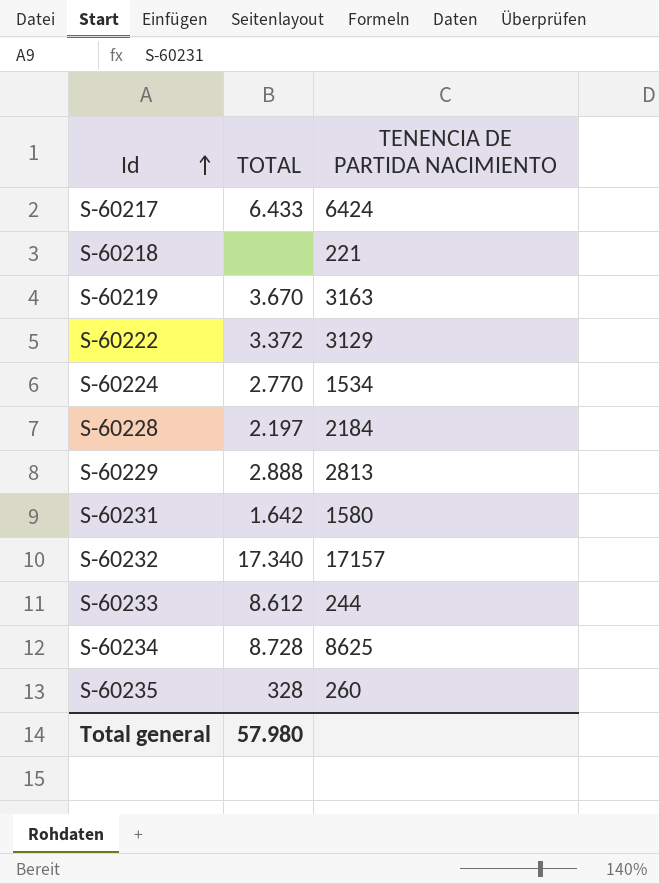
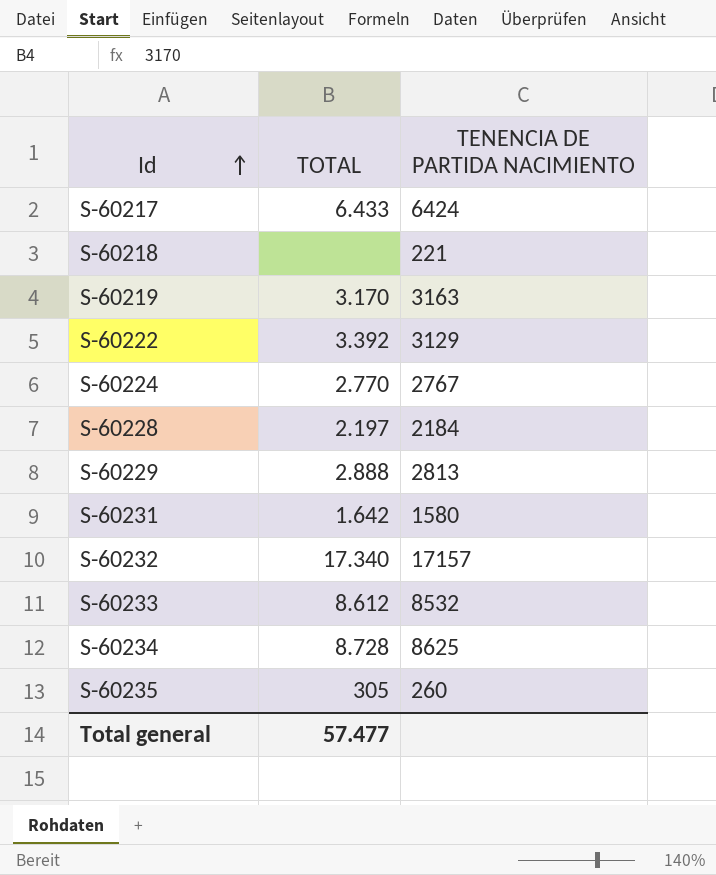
S-60219 | TOTAL: 3.670 -> 3.170
S-60222 | TOTAL: 3.372 -> 3.392
S-60224 | TENENCIA DE PARTIDA NACIMIENTO: 1534 -> 2767
S-60233 | TENENCIA DE PARTIDA NACIMIENTO: 244 -> 8532
S-60235 | TOTAL: 328 -> 305
Total general | TOTAL: 57.980 -> 57.477

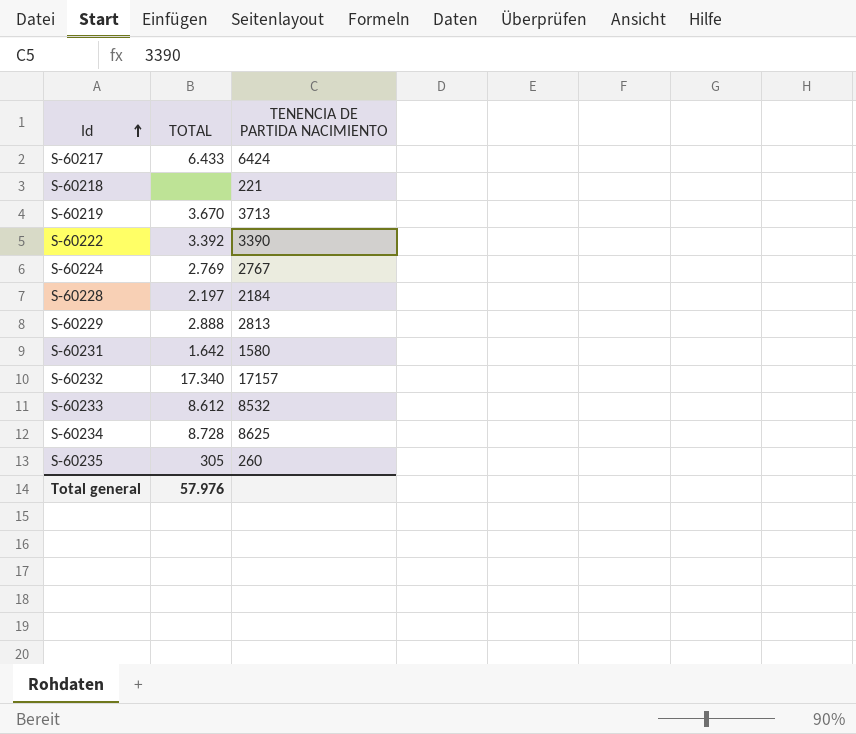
S-60219 | TOTAL: 3.170 -> 3.670
S-60219 | TENENCIA DE PARTIDA NACIMIENTO: 3163 -> 3713
S-60222 | TENENCIA DE PARTIDA NACIMIENTO: 3129 -> 3390
S-60224 | TOTAL: 2.770 -> 2.769
Total general | TOTAL: 57.477 -> 57.976

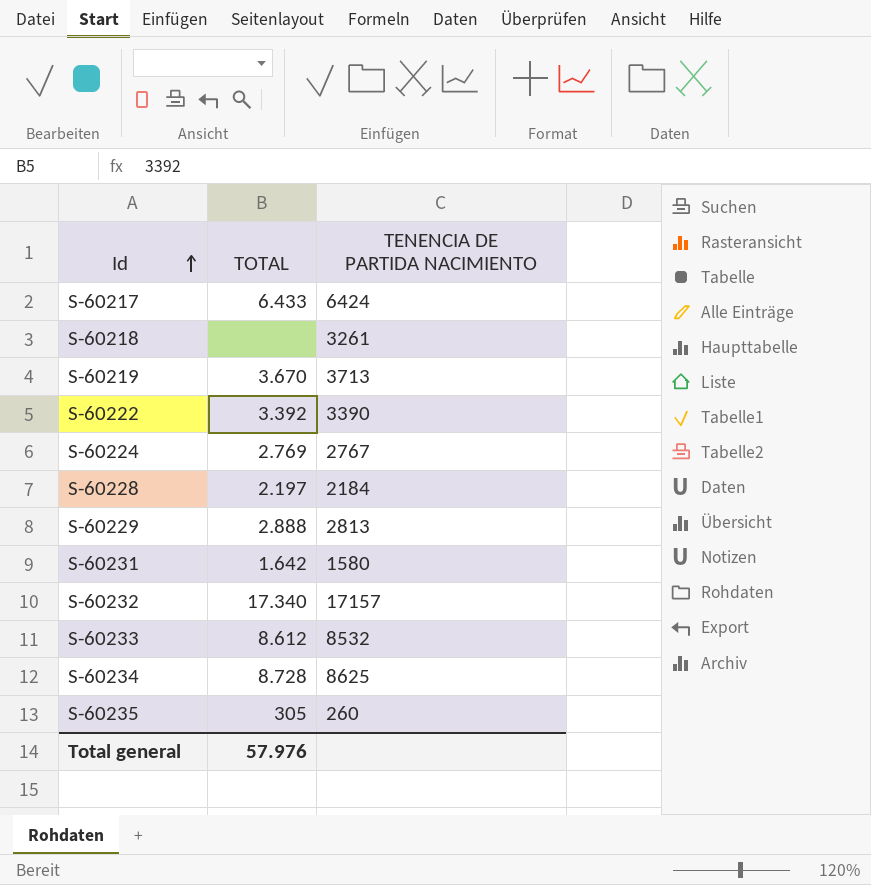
S-60218 | TENENCIA DE PARTIDA NACIMIENTO: 221 -> 3261

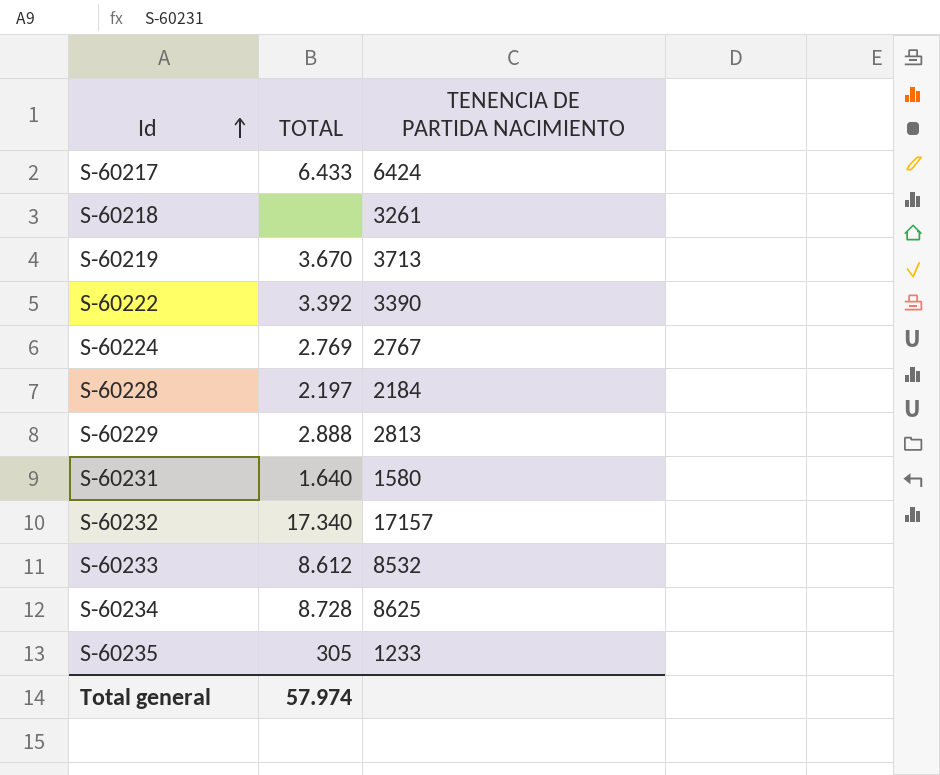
S-60231 | TOTAL: 1.642 -> 1.640
S-60235 | TENENCIA DE PARTIDA NACIMIENTO: 260 -> 1233
Total general | TOTAL: 57.976 -> 57.974

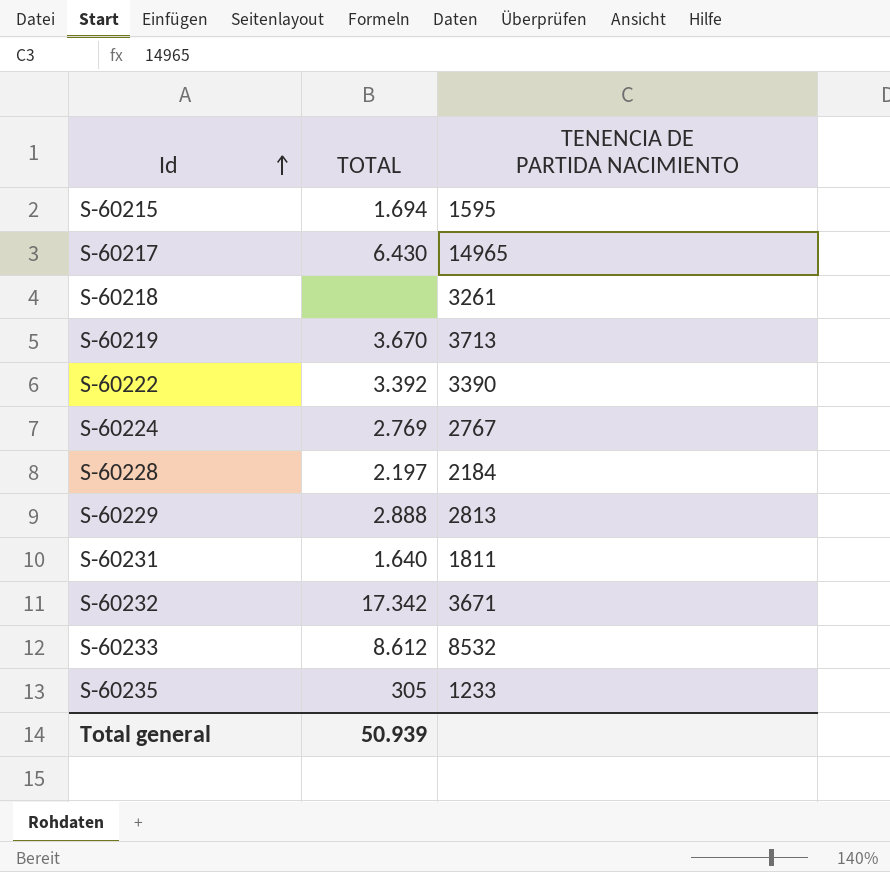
row S-60234: 8.728 | 8625 -> none
row S-60215: none -> 1.694 | 1595
S-60217 | TOTAL: 6.433 -> 6.430
S-60217 | TENENCIA DE PARTIDA NACIMIENTO: 6424 -> 14965
S-60231 | TENENCIA DE PARTIDA NACIMIENTO: 1580 -> 1811
S-60232 | TOTAL: 17.340 -> 17.342
S-60232 | TENENCIA DE PARTIDA NACIMIENTO: 17157 -> 3671
Total general | TOTAL: 57.974 -> 50.939

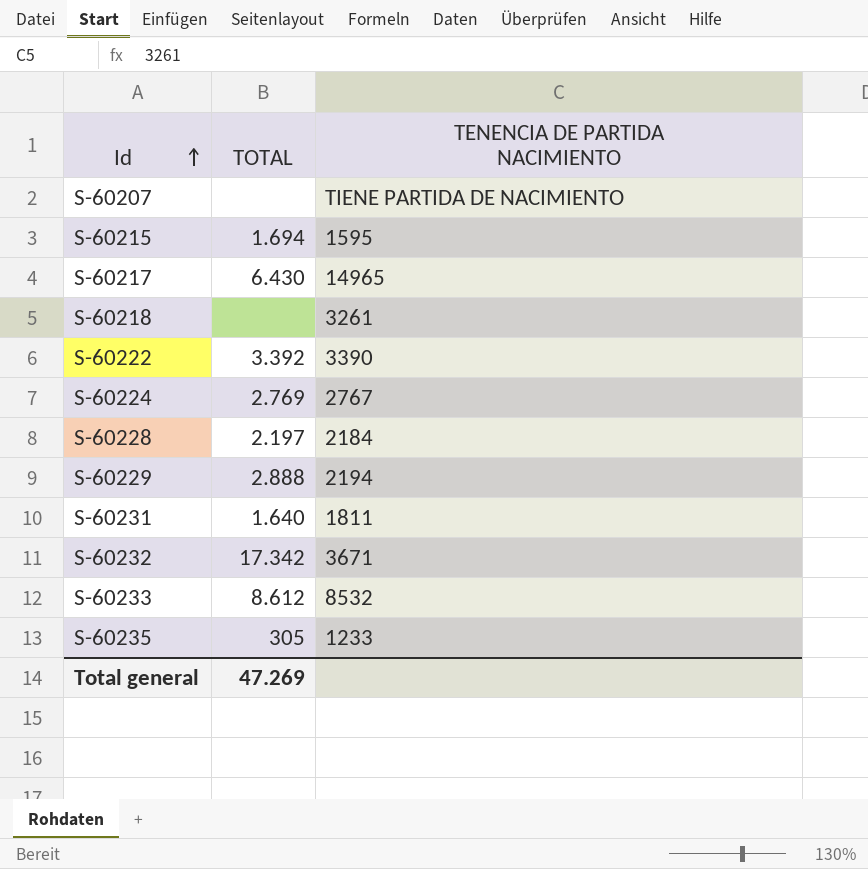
row S-60219: 3.670 | 3713 -> none
row S-60207: none -> none | TIENE PARTIDA DE NACIMIENTO
S-60229 | TENENCIA DE PARTIDA NACIMIENTO: 2813 -> 2194
Total general | TOTAL: 50.939 -> 47.269

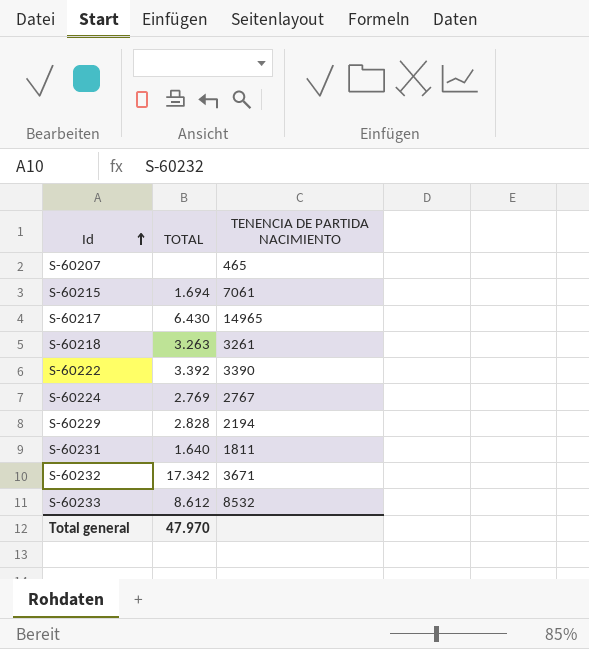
row S-60228: 2.197 | 2184 -> none
row S-60235: 305 | 1233 -> none
S-60207 | TENENCIA DE PARTIDA NACIMIENTO: TIENE PARTIDA DE NACIMIENTO -> 465
S-60215 | TENENCIA DE PARTIDA NACIMIENTO: 1595 -> 7061
S-60218 | TOTAL: none -> 3.263
S-60229 | TOTAL: 2.888 -> 2.828
Total general | TOTAL: 47.269 -> 47.970

